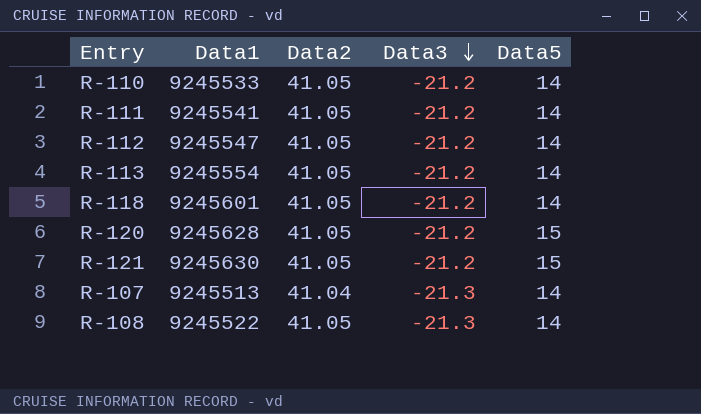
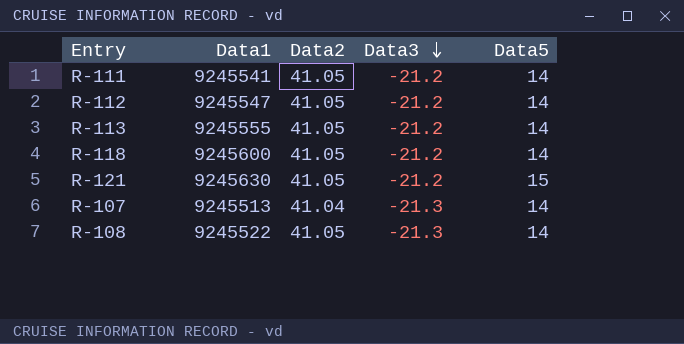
row R-110: 9245533 | 41.05 | -21.2 | 14 -> none
row R-120: 9245628 | 41.05 | -21.2 | 15 -> none
R-113 | Data1: 9245554 -> 9245555
R-118 | Data1: 9245601 -> 9245600

